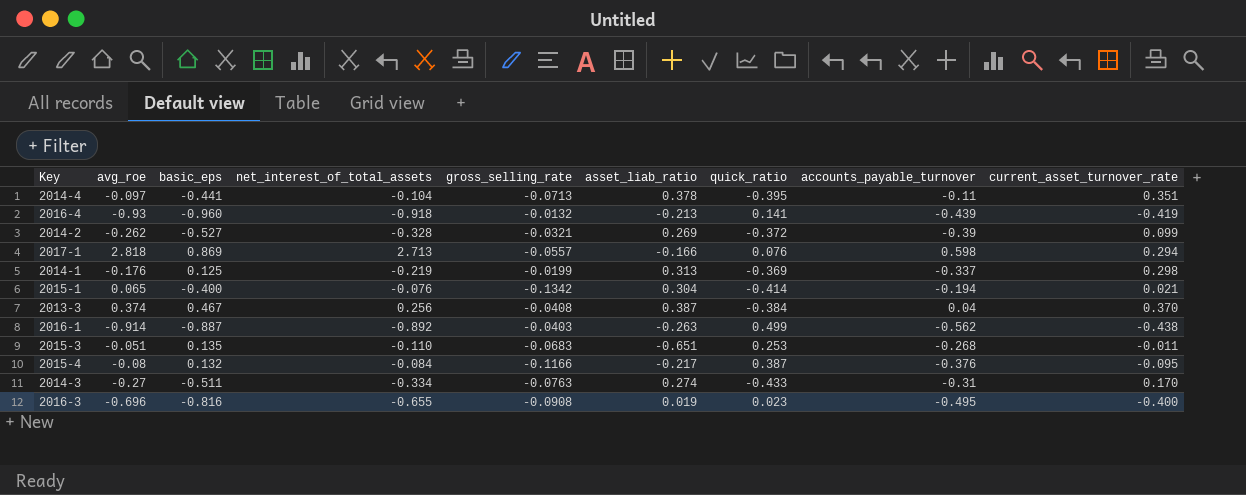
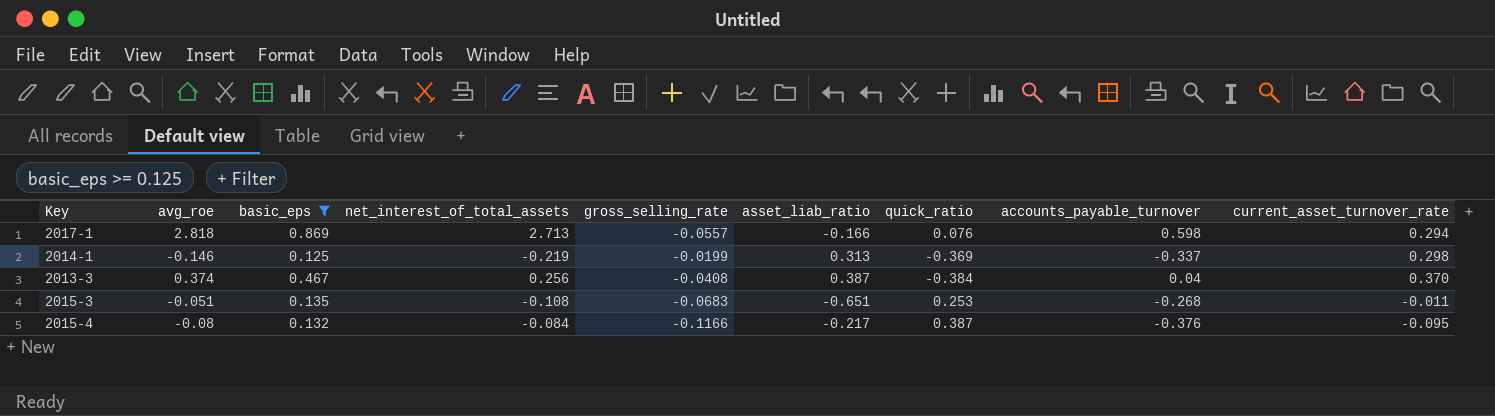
filter: none -> basic_eps >= 0.125
2014-1 | avg_roe: -0.176 -> -0.146
2015-3 | net_interest_of_total_assets: -0.110 -> -0.108

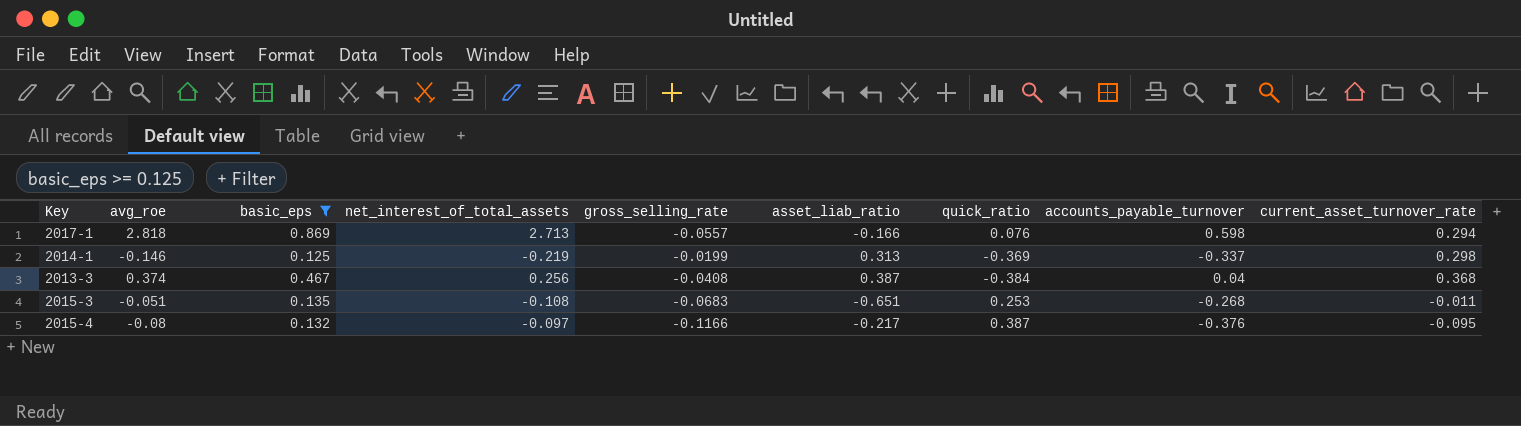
2013-3 | current_asset_turnover_rate: 0.370 -> 0.368
2015-4 | net_interest_of_total_assets: -0.084 -> -0.097

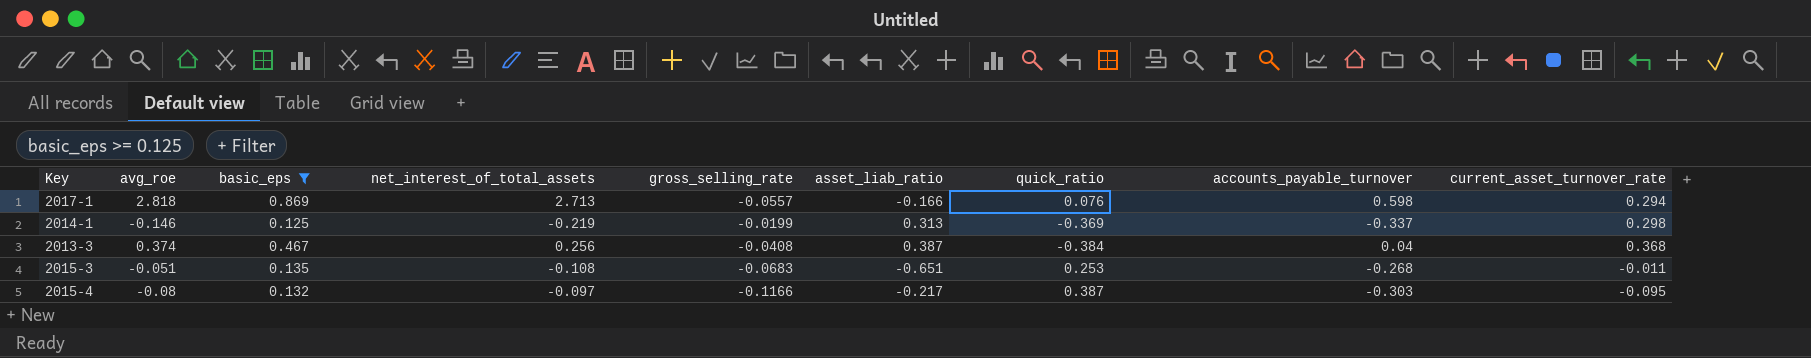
2015-4 | accounts_payable_turnover: -0.376 -> -0.303

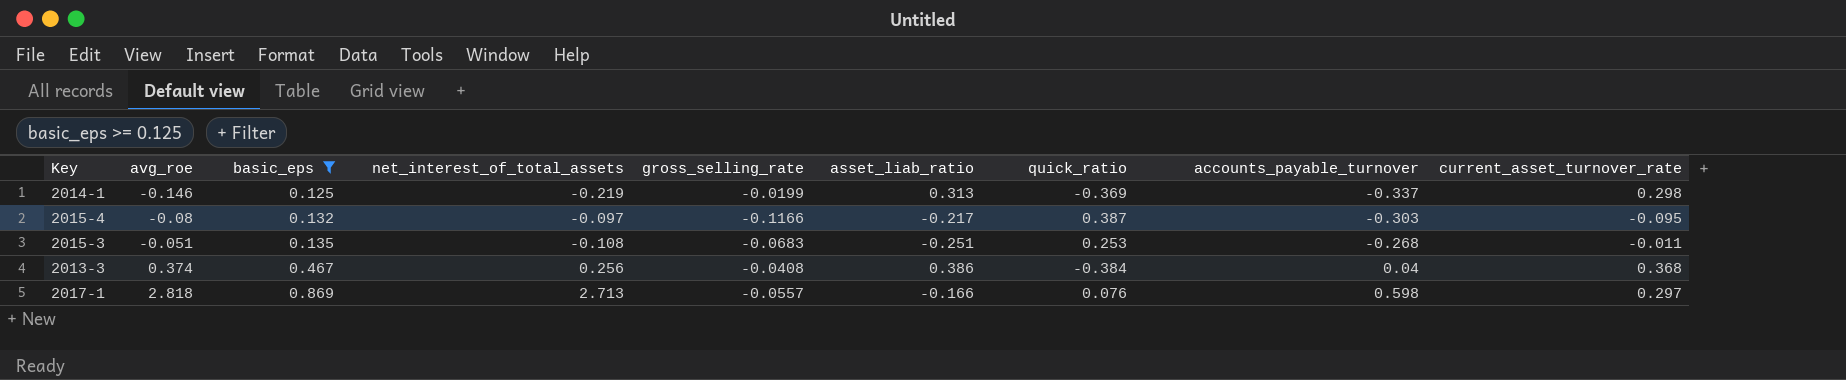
row order: none -> avg_roe ascending
2015-3 | asset_liab_ratio: -0.651 -> -0.251
2013-3 | asset_liab_ratio: 0.387 -> 0.386
2017-1 | current_asset_turnover_rate: 0.294 -> 0.297

